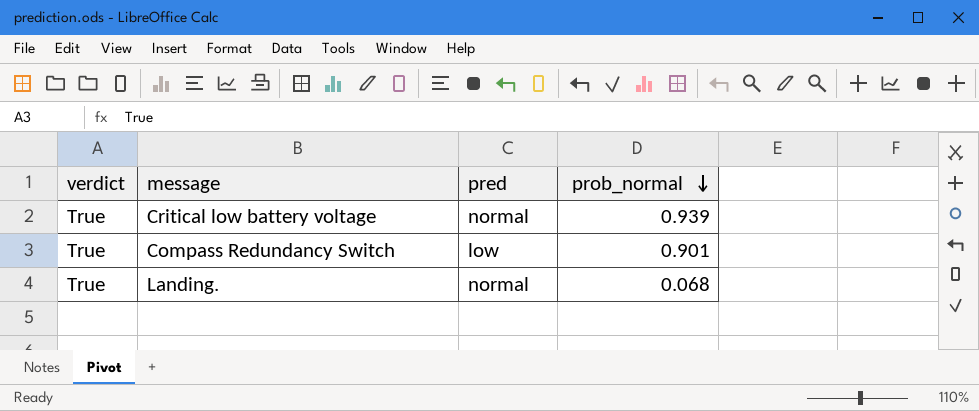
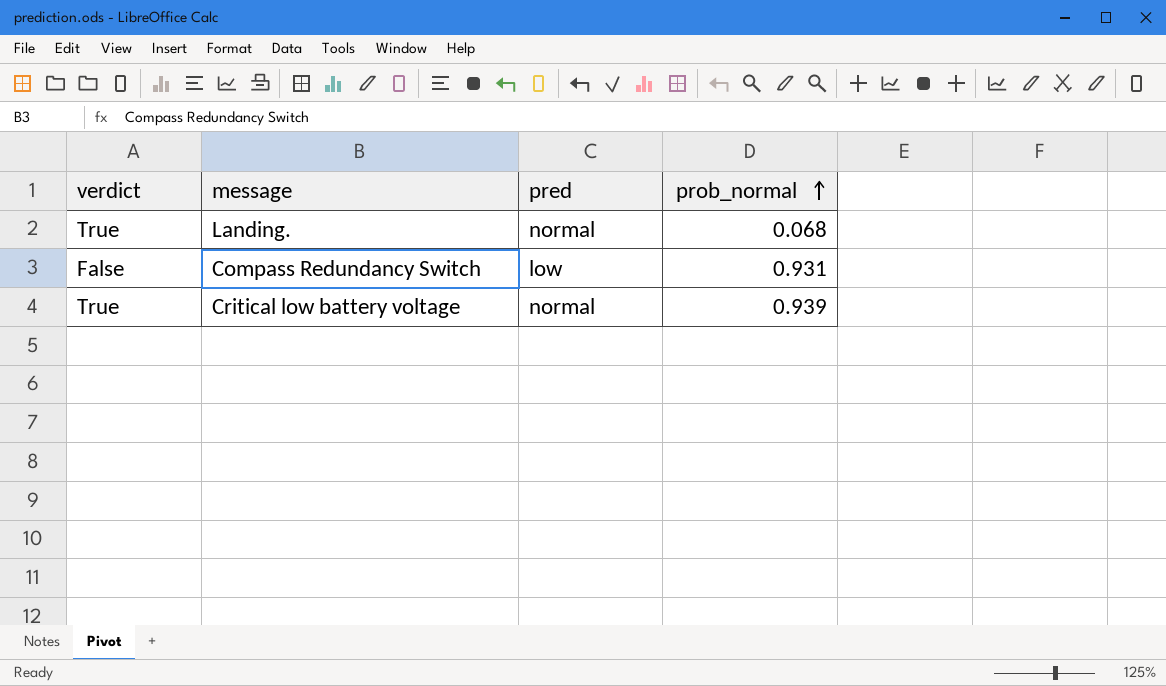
row order: prob_normal descending -> prob_normal ascending
Compass Redundancy Switch | verdict: True -> False
Compass Redundancy Switch | prob_normal: 0.901 -> 0.931

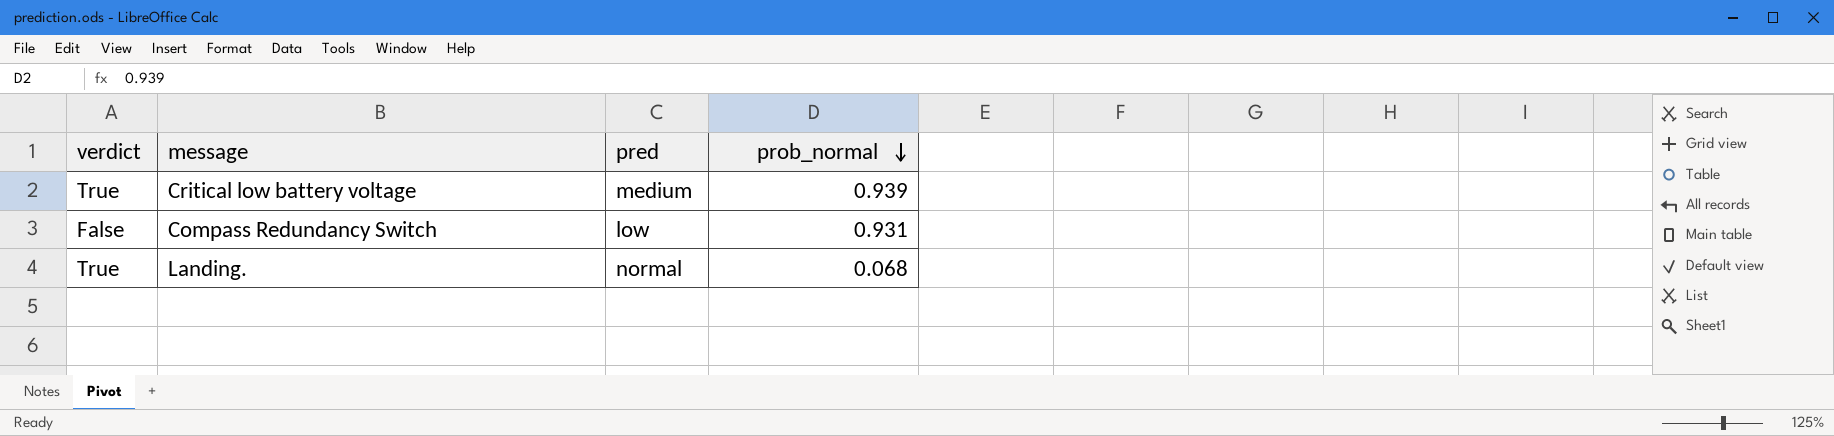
row order: prob_normal ascending -> prob_normal descending
Critical low battery voltage | pred: normal -> medium

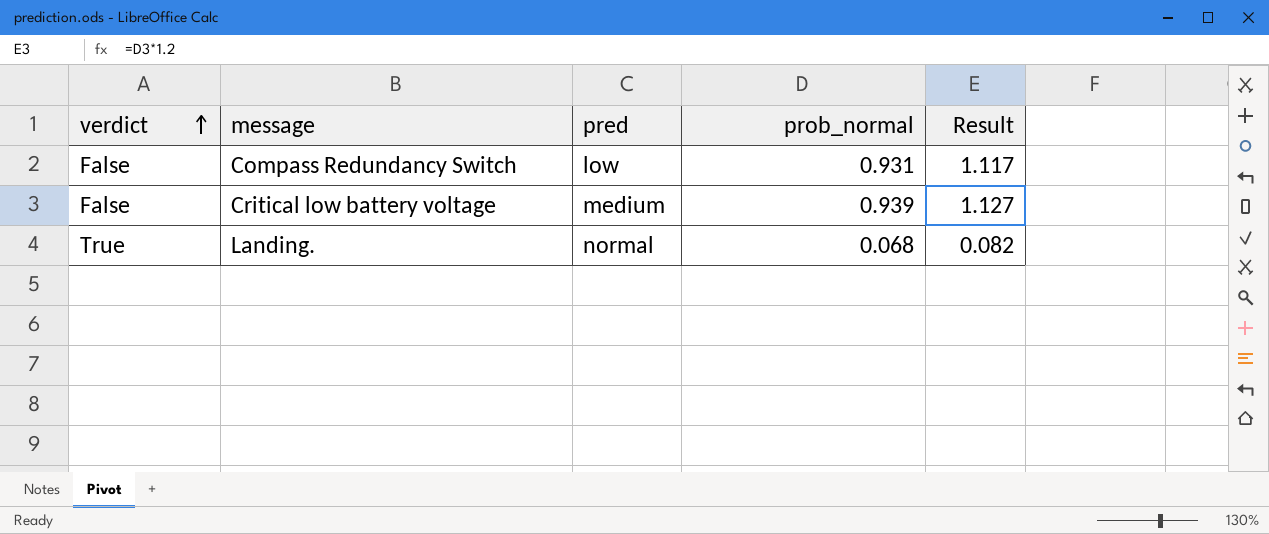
row order: prob_normal descending -> verdict ascending
column Result | formula: none -> [prob_normal] * 1.2
Critical low battery voltage | verdict: True -> False

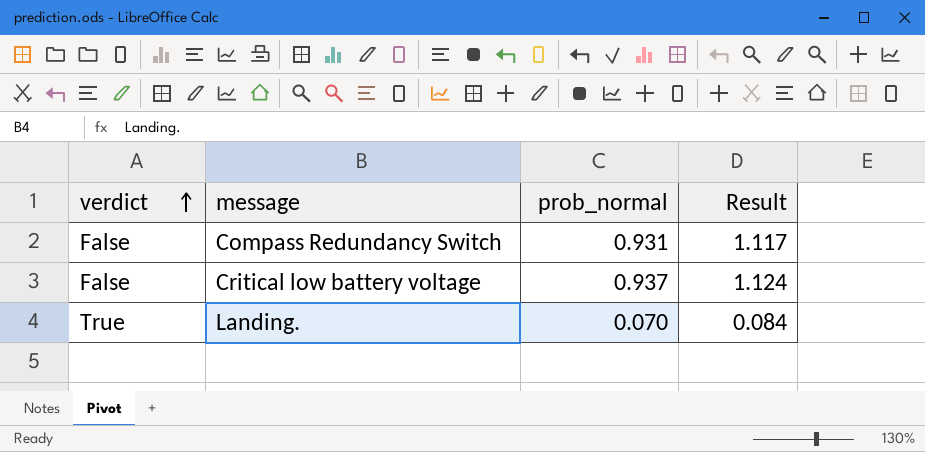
column pred | position: 3 -> none
Critical low battery voltage | prob_normal: 0.939 -> 0.937
Critical low battery voltage | Result: 1.127 -> 1.124
Landing. | prob_normal: 0.068 -> 0.070
Landing. | Result: 0.082 -> 0.084

